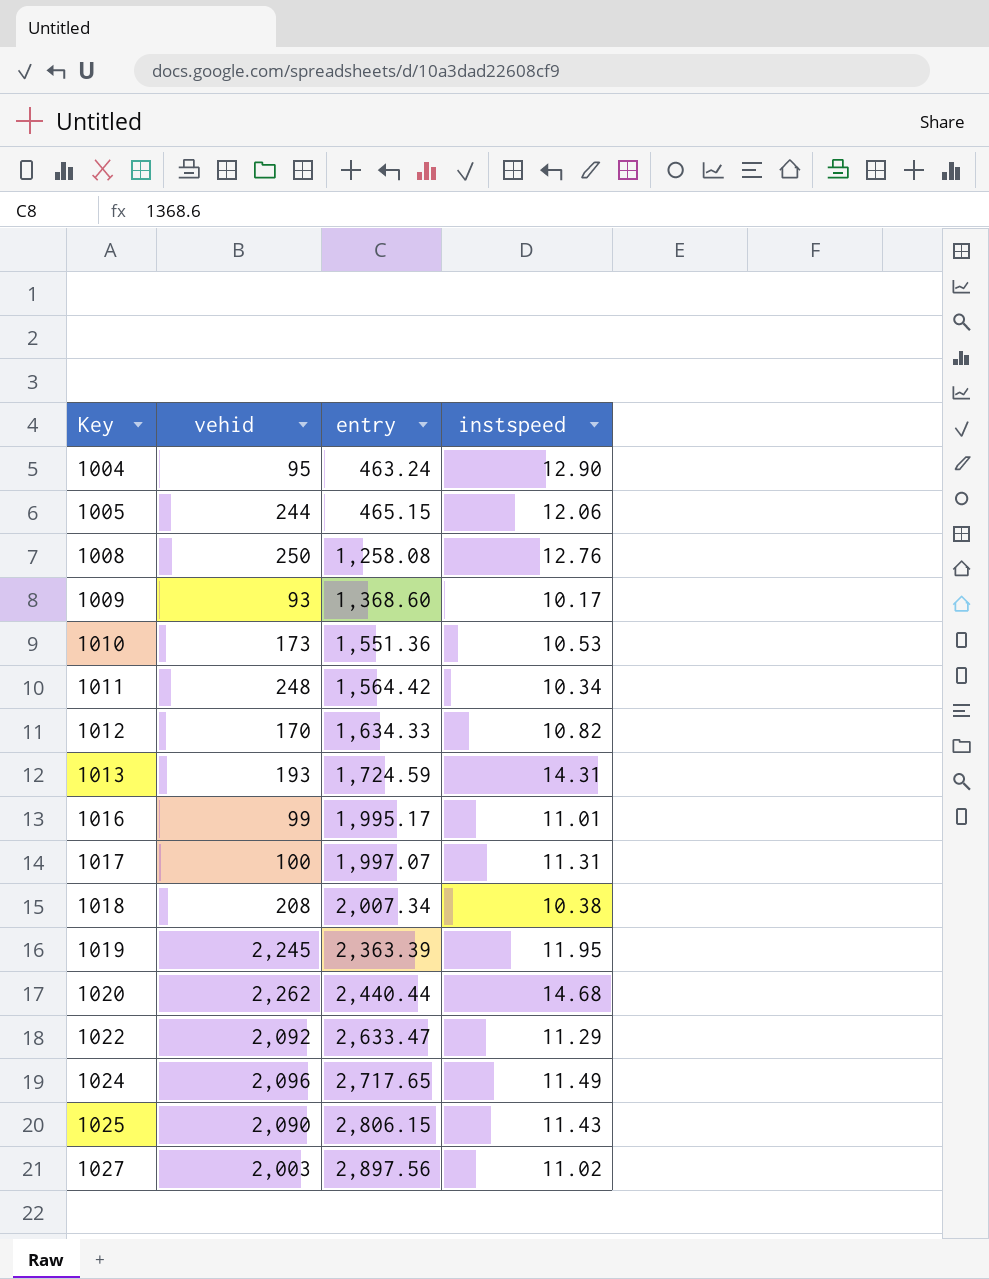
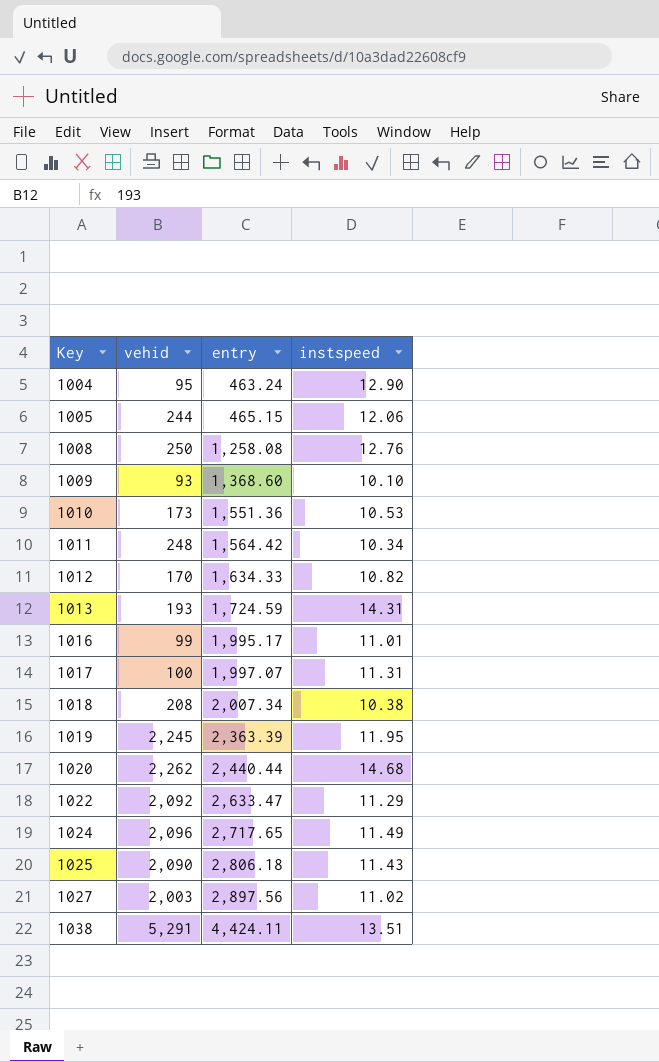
1009 | instspeed: 10.17 -> 10.10
1025 | entry: 2,806.15 -> 2,806.18
row 1038: none -> 5,291 | 4,424.11 | 13.51

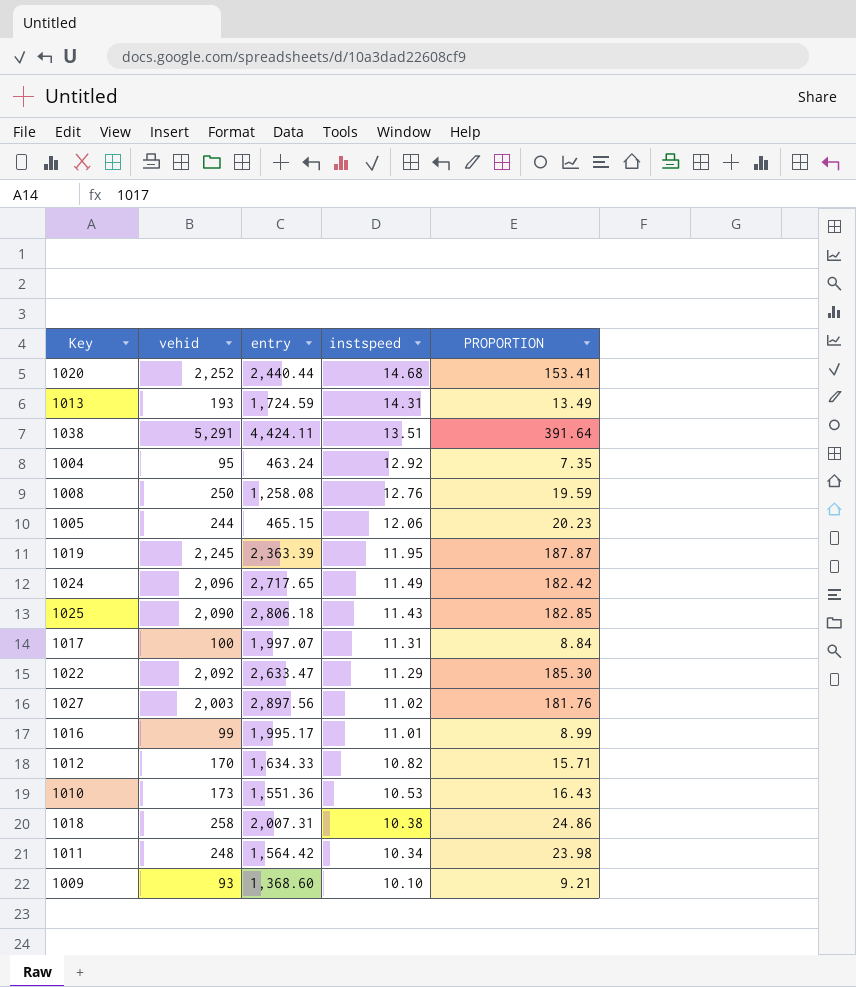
row order: Key ascending -> instspeed descending
column PROPORTION | formula: none -> [vehid] / [instspeed]
1020 | vehid: 2,262 -> 2,252
1004 | instspeed: 12.90 -> 12.92
1018 | vehid: 208 -> 258
1018 | entry: 2,007.34 -> 2,007.31

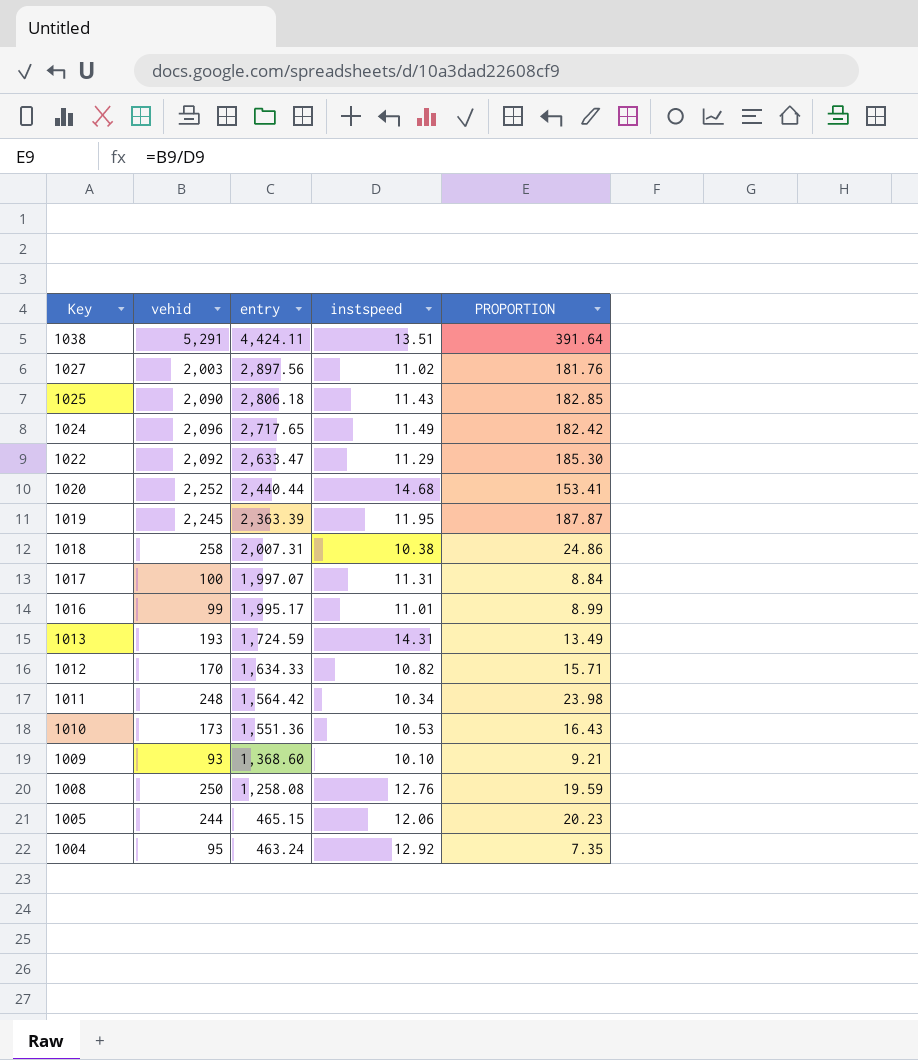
row order: instspeed descending -> Key descending

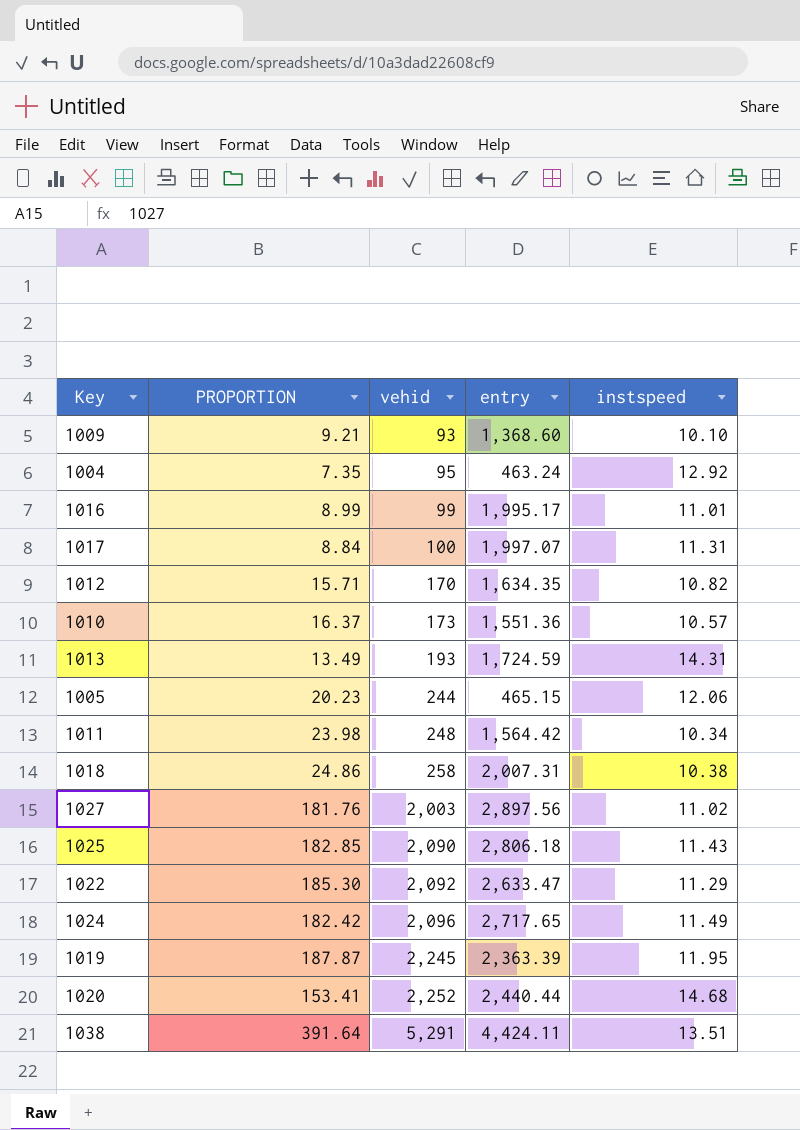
row order: Key descending -> vehid ascending
column PROPORTION | position: 5 -> 2
row 1008: 250 | 1,258.08 | 12.76 | 19.59 -> none
1012 | entry: 1,634.33 -> 1,634.35
1010 | PROPORTION: 16.43 -> 16.37
1010 | instspeed: 10.53 -> 10.57

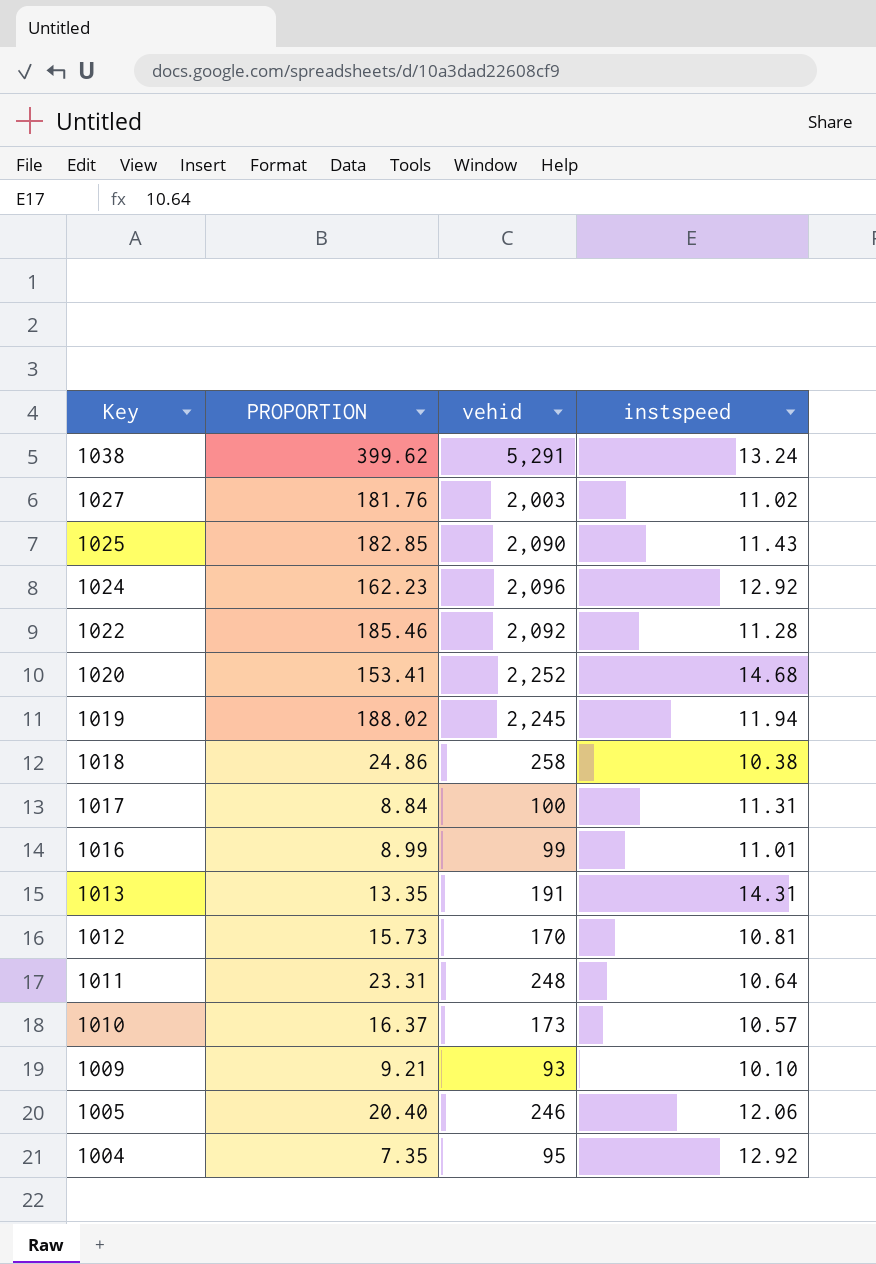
row order: vehid ascending -> Key descending
column entry | position: 4 -> none
1038 | PROPORTION: 391.64 -> 399.62
1038 | instspeed: 13.51 -> 13.24
1024 | PROPORTION: 182.42 -> 162.23
1024 | instspeed: 11.49 -> 12.92
1022 | PROPORTION: 185.30 -> 185.46
1022 | instspeed: 11.29 -> 11.28
1019 | PROPORTION: 187.87 -> 188.02
1019 | instspeed: 11.95 -> 11.94
1013 | PROPORTION: 13.49 -> 13.35
1013 | vehid: 193 -> 191
1012 | PROPORTION: 15.71 -> 15.73
1012 | instspeed: 10.82 -> 10.81
1011 | PROPORTION: 23.98 -> 23.31
1011 | instspeed: 10.34 -> 10.64
1005 | PROPORTION: 20.23 -> 20.40
1005 | vehid: 244 -> 246

